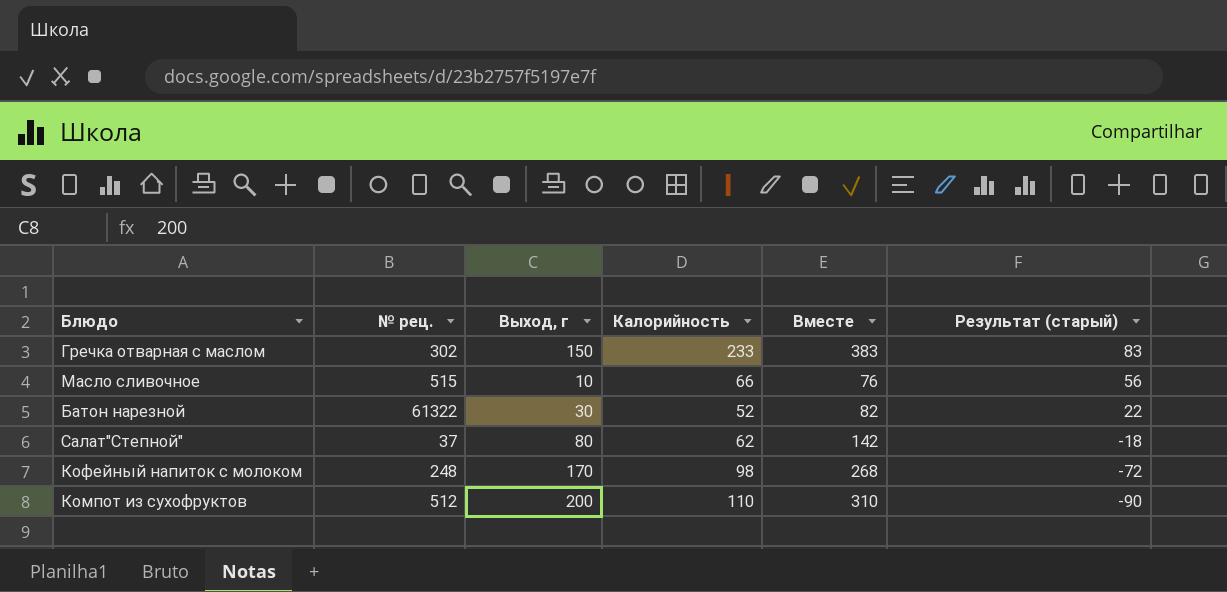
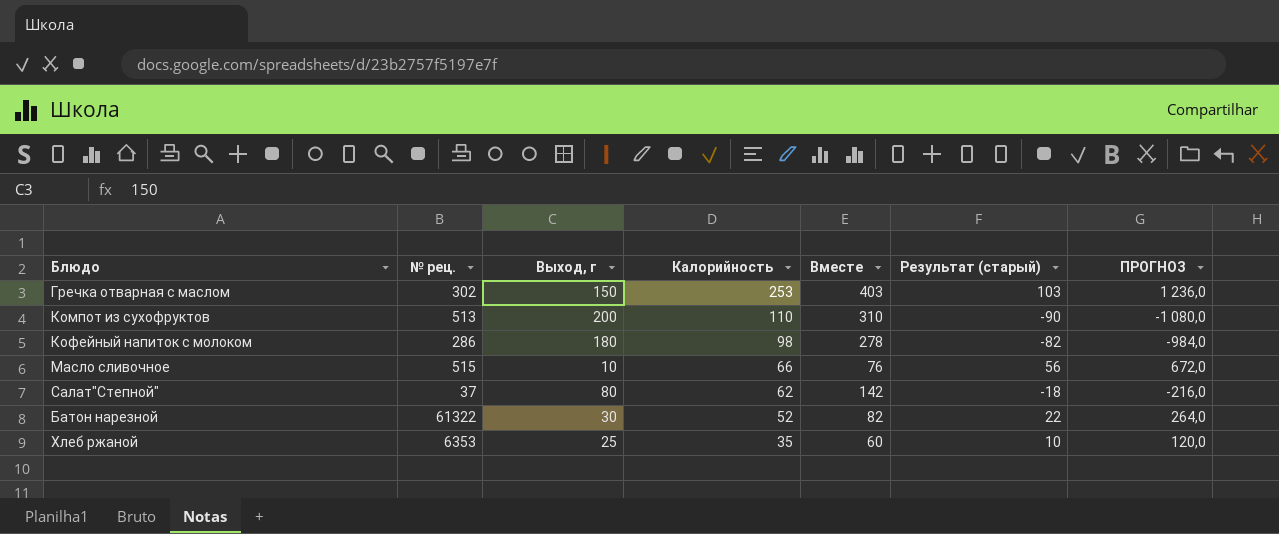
row order: Результат (старый) descending -> Калорийность descending
column ПРОГНОЗ | formula: none -> [Результат (старый)] * 12
Гречка отварная с маслом | Калорийность: 233 -> 253
Гречка отварная с маслом | Вместе: 383 -> 403
Гречка отварная с маслом | Результат (старый): 83 -> 103
Компот из сухофруктов | № рец.: 512 -> 513
Кофейный напиток с молоком | № рец.: 248 -> 286
Кофейный напиток с молоком | Выход, г: 170 -> 180
Кофейный напиток с молоком | Вместе: 268 -> 278
Кофейный напиток с молоком | Результат (старый): -72 -> -82
row Хлеб ржаной: none -> 6353 | 25 | 35 | 60 | 10 | 120,0

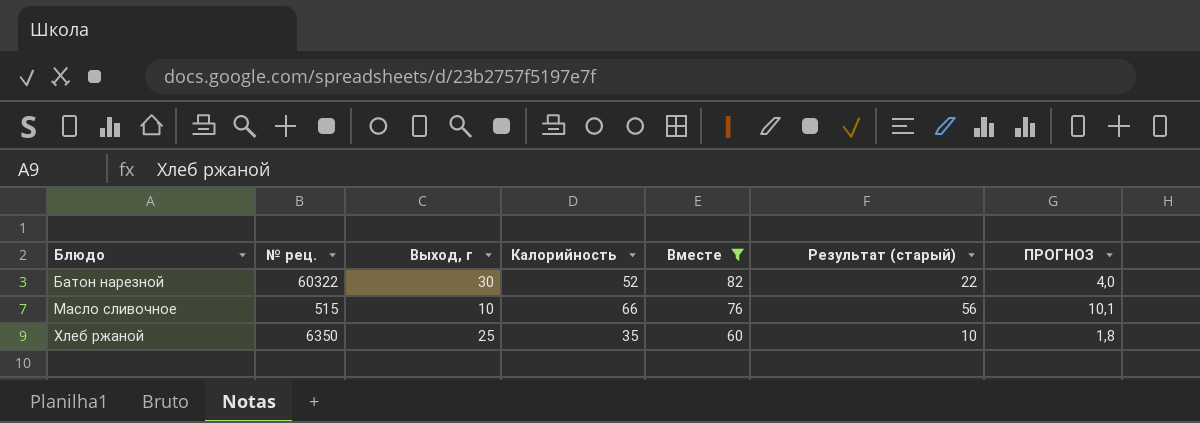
filter: none -> Вместе <= 82
row order: Калорийность descending -> Блюдо ascending
column ПРОГНОЗ | formula: [Результат (старый)] * 12 -> [Результат (старый)] * 0,18
Батон нарезной | № рец.: 61322 -> 60322
Хлеб ржаной | № рец.: 6353 -> 6350

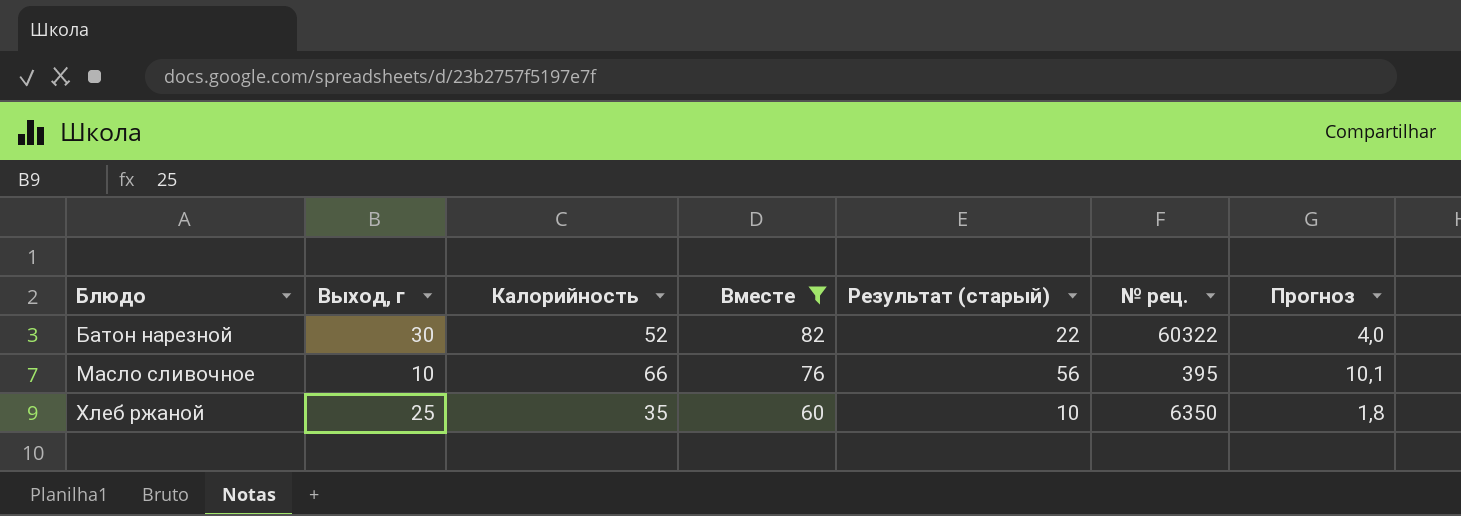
column № рец. | position: 2 -> 6
column name: ПРОГНОЗ -> Прогноз
Масло сливочное | № рец.: 515 -> 395

